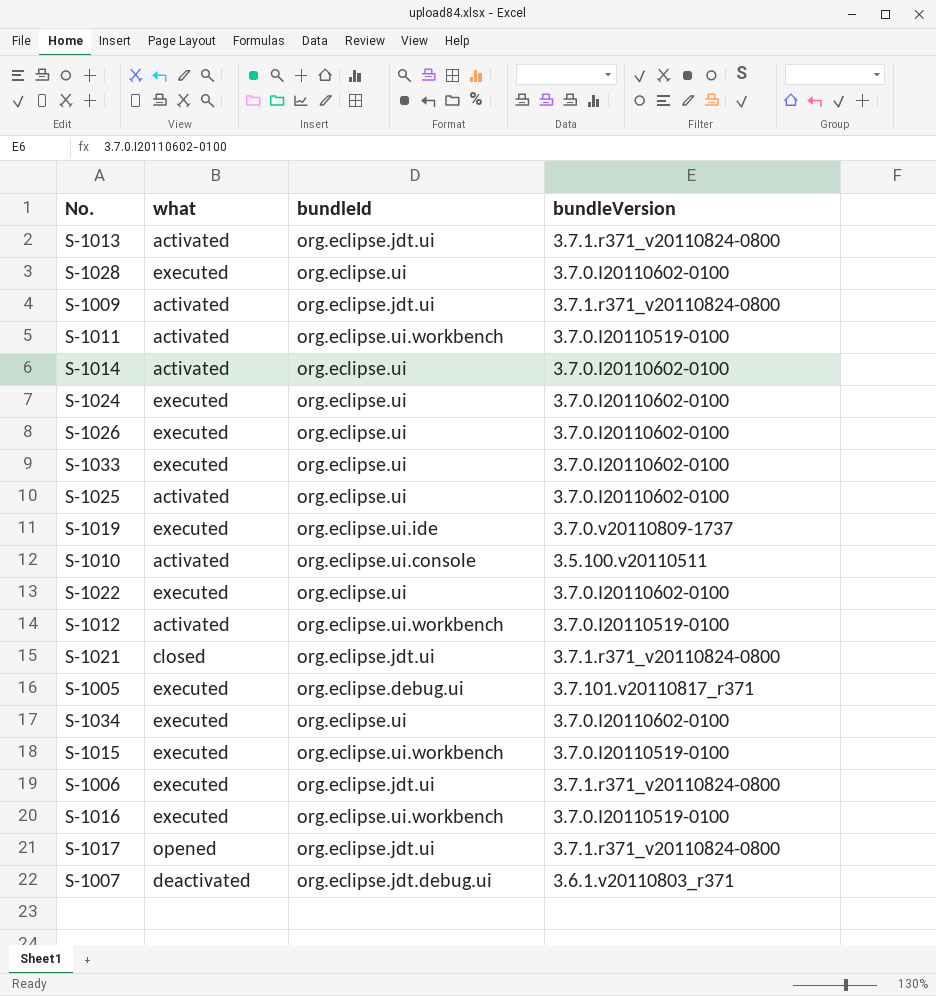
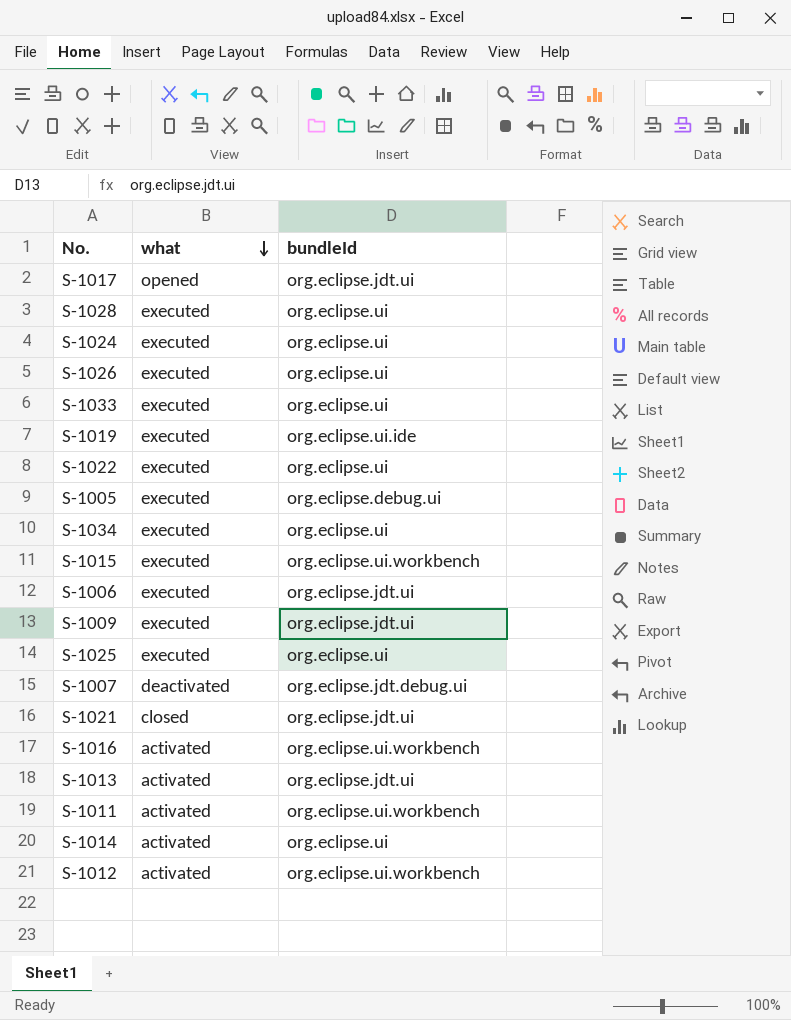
row order: none -> what descending
column bundleVersion | position: 4 -> none
row S-1010: activated | org.eclipse.ui.console | 3.5.100.v20110511 -> none
S-1009 | what: activated -> executed
S-1025 | what: activated -> executed
S-1016 | what: executed -> activated

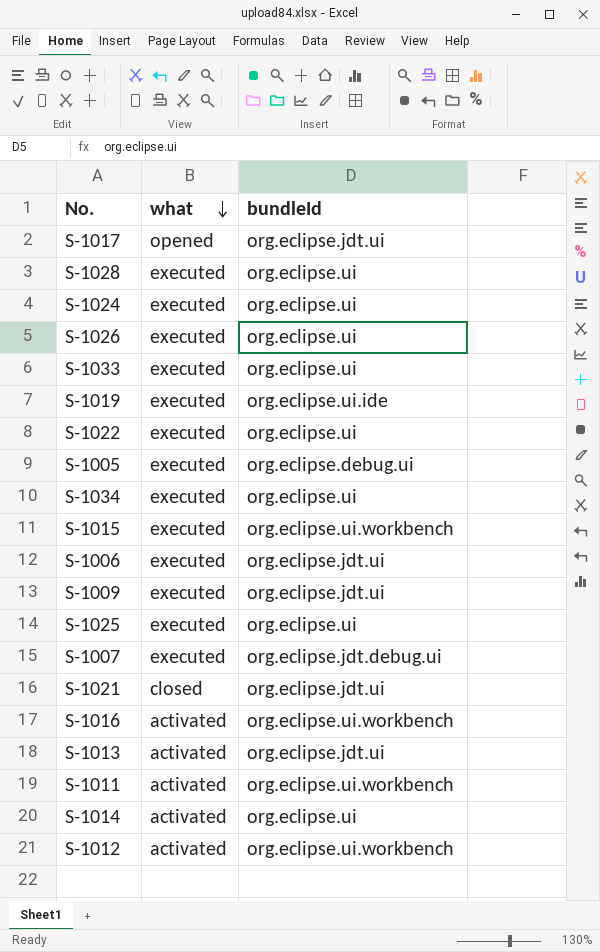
S-1007 | what: deactivated -> executed

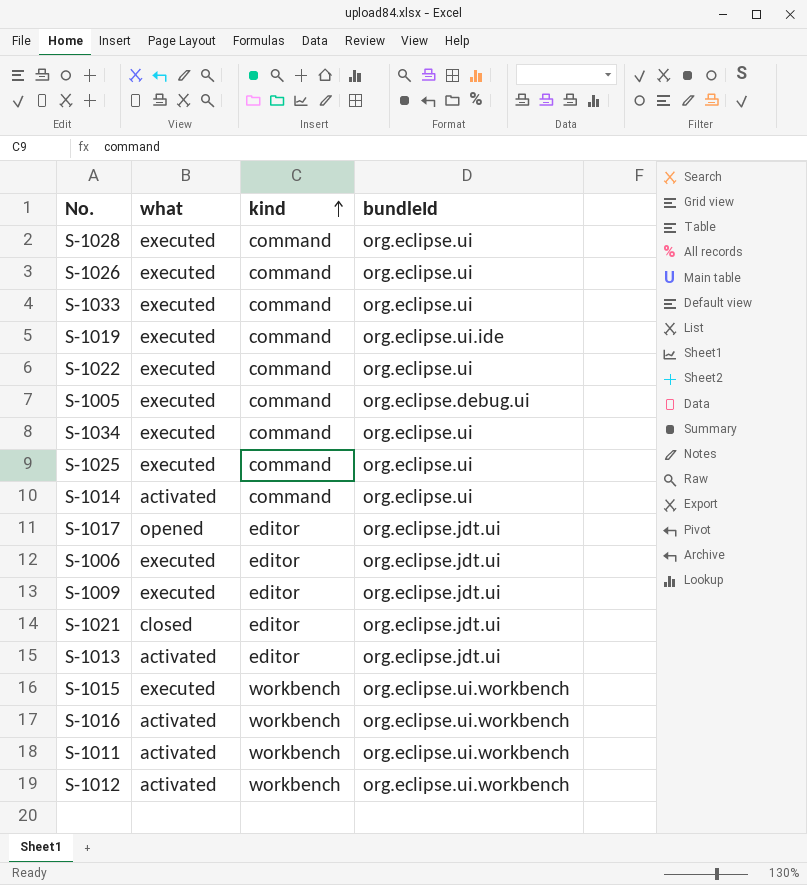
row order: what descending -> kind ascending
column kind | position: none -> 3
row S-1024: executed | org.eclipse.ui -> none
row S-1007: executed | org.eclipse.jdt.debug.ui -> none

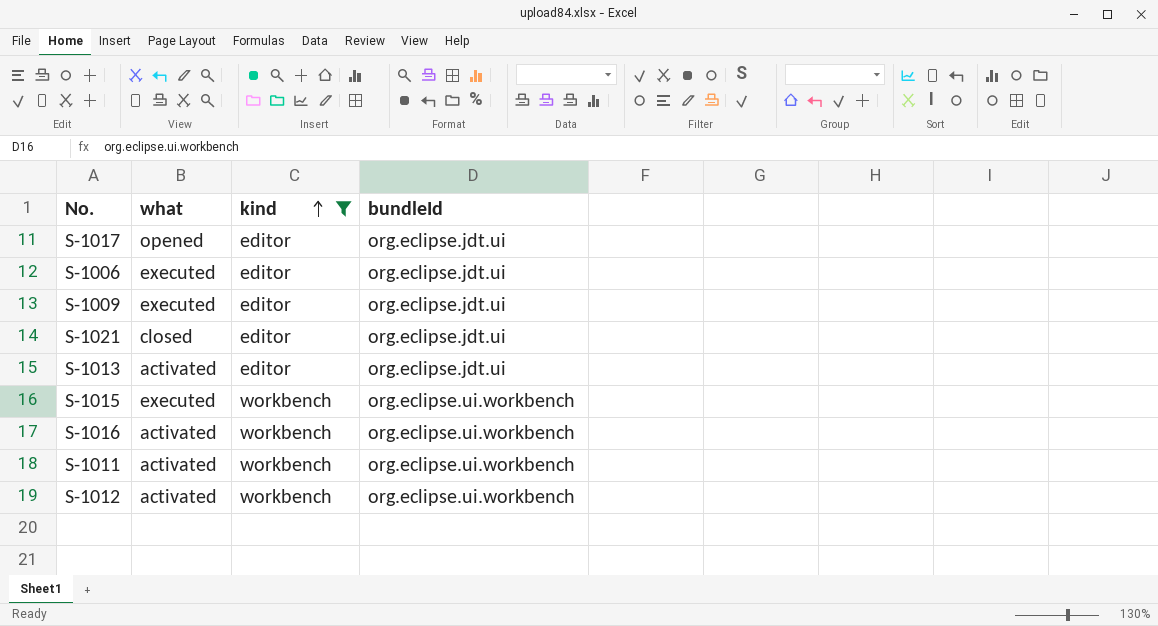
filter: none -> kind != command

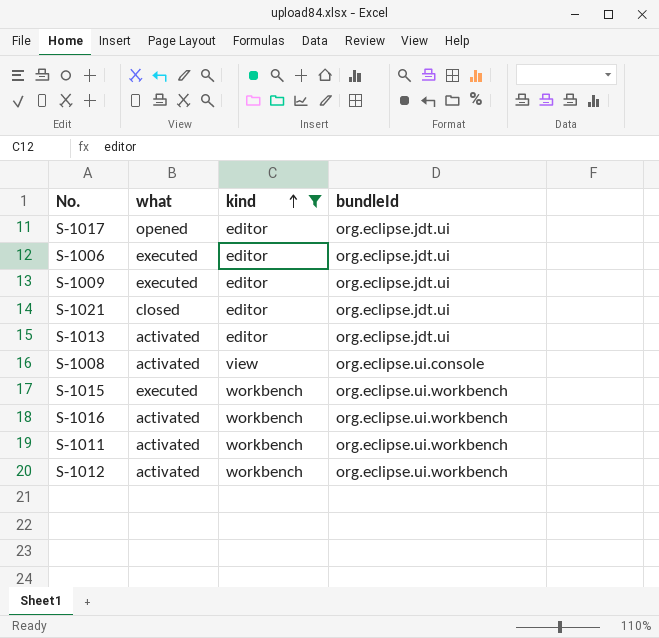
row S-1008: none -> activated | view | org.eclipse.ui.console

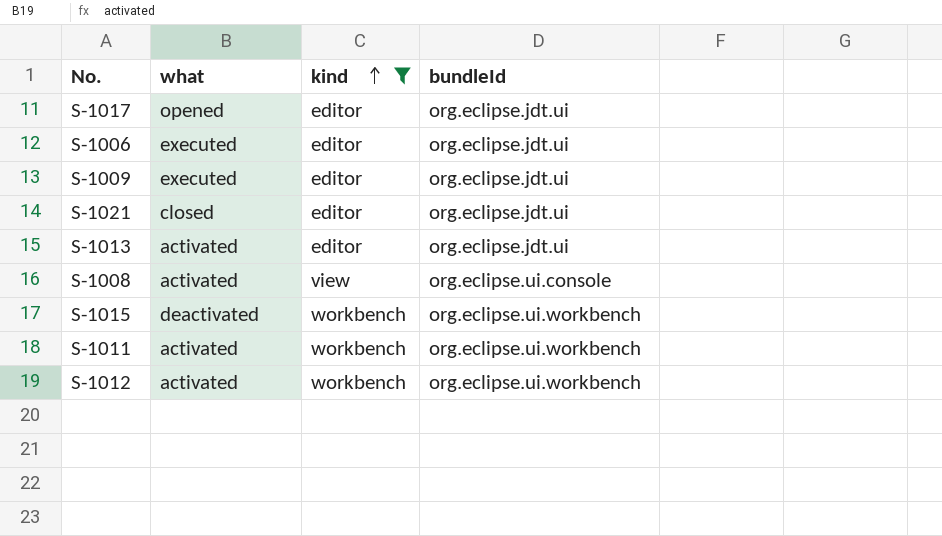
row S-1016: activated | workbench | org.eclipse.ui.workbench -> none
S-1015 | what: executed -> deactivated

